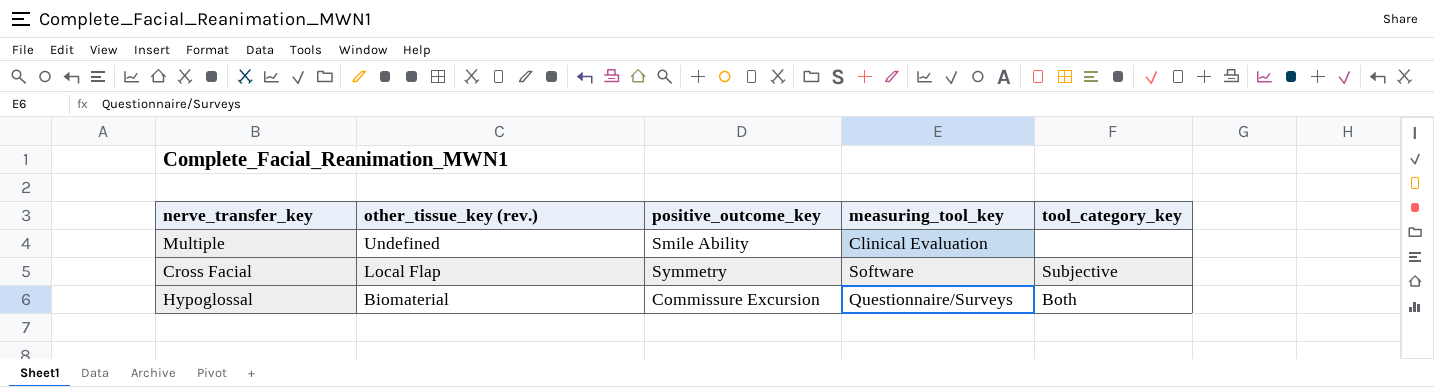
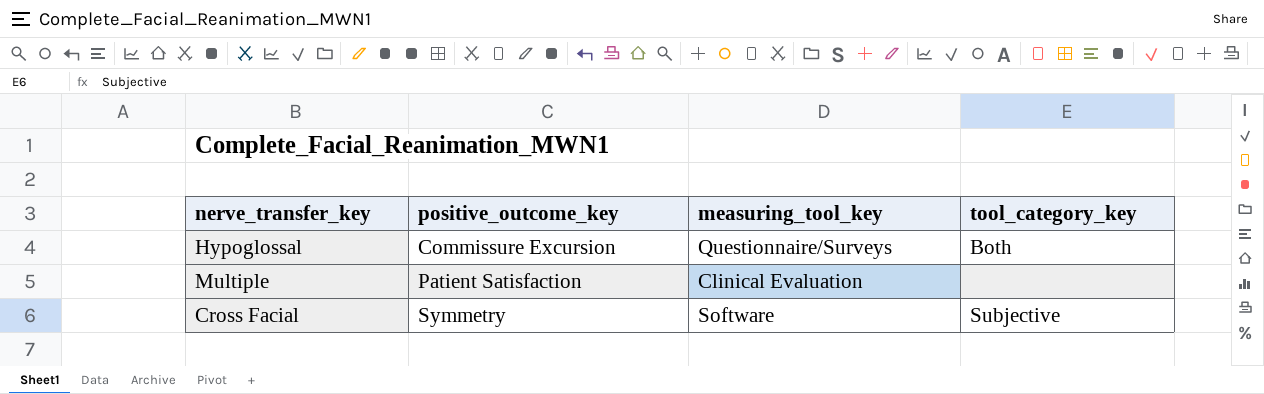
row order: other_tissue_key (rev.) descending -> positive_outcome_key ascending
column other_tissue_key (rev.) | position: 2 -> none
Multiple | positive_outcome_key: Smile Ability -> Patient Satisfaction

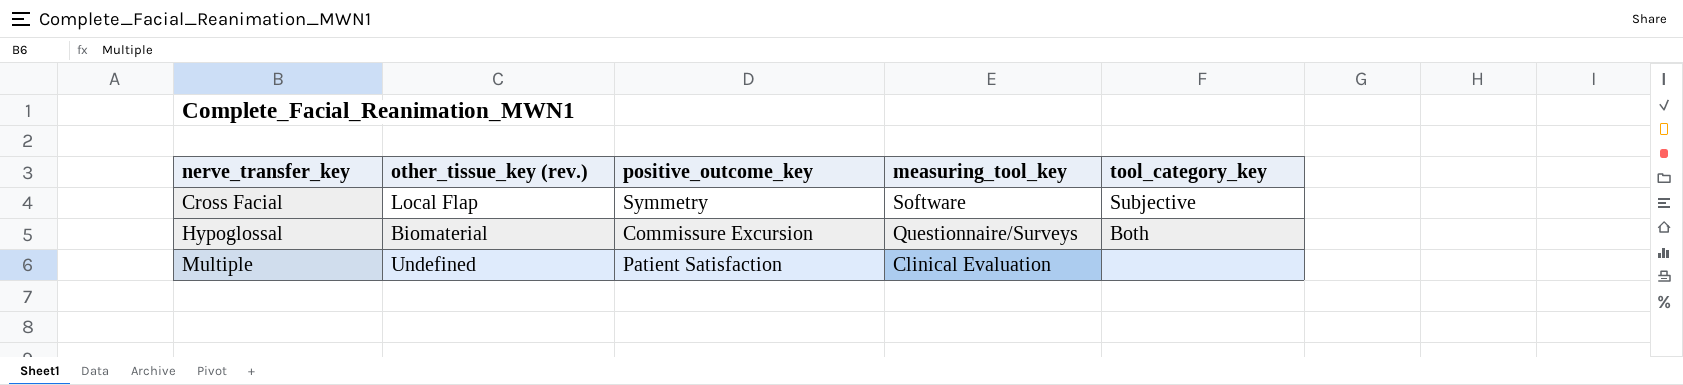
row order: positive_outcome_key ascending -> nerve_transfer_key ascending
column other_tissue_key (rev.) | position: none -> 2

